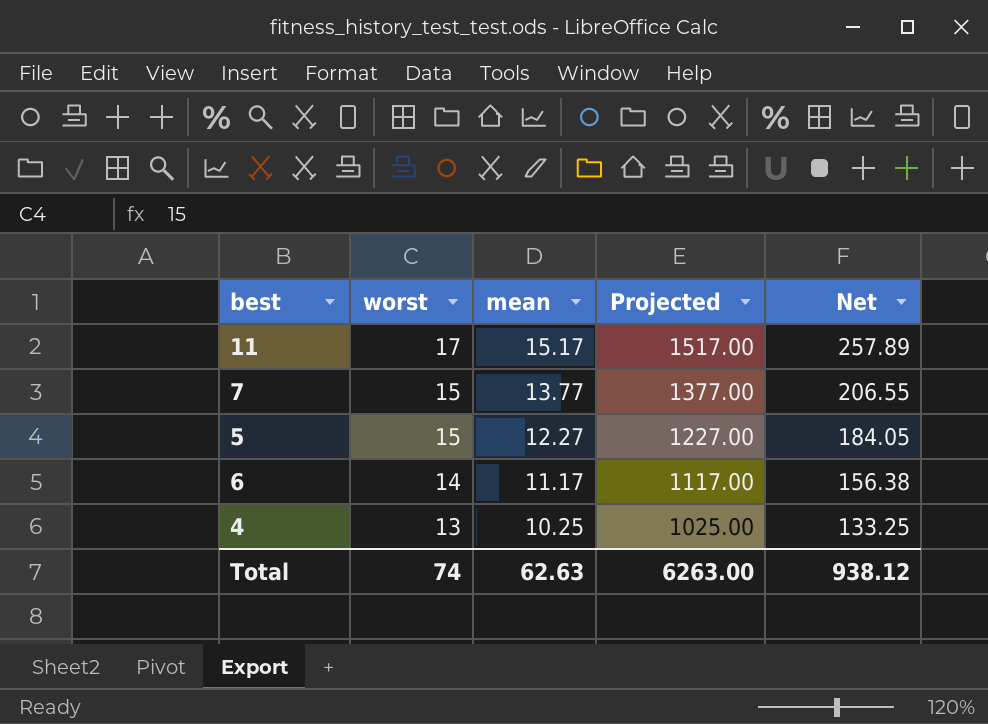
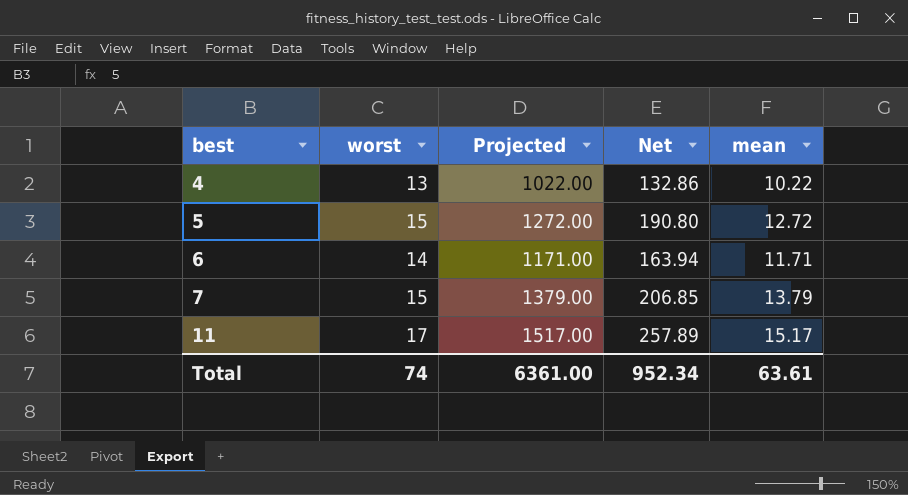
row order: worst descending -> best ascending
column mean | position: 3 -> 5
4 | Projected: 1025.00 -> 1022.00
4 | Net: 133.25 -> 132.86
4 | mean: 10.25 -> 10.22
5 | Projected: 1227.00 -> 1272.00
5 | Net: 184.05 -> 190.80
5 | mean: 12.27 -> 12.72
6 | Projected: 1117.00 -> 1171.00
6 | Net: 156.38 -> 163.94
6 | mean: 11.17 -> 11.71
7 | Projected: 1377.00 -> 1379.00
7 | Net: 206.55 -> 206.85
7 | mean: 13.77 -> 13.79
Total | Projected: 6263.00 -> 6361.00
Total | Net: 938.12 -> 952.34
Total | mean: 62.63 -> 63.61

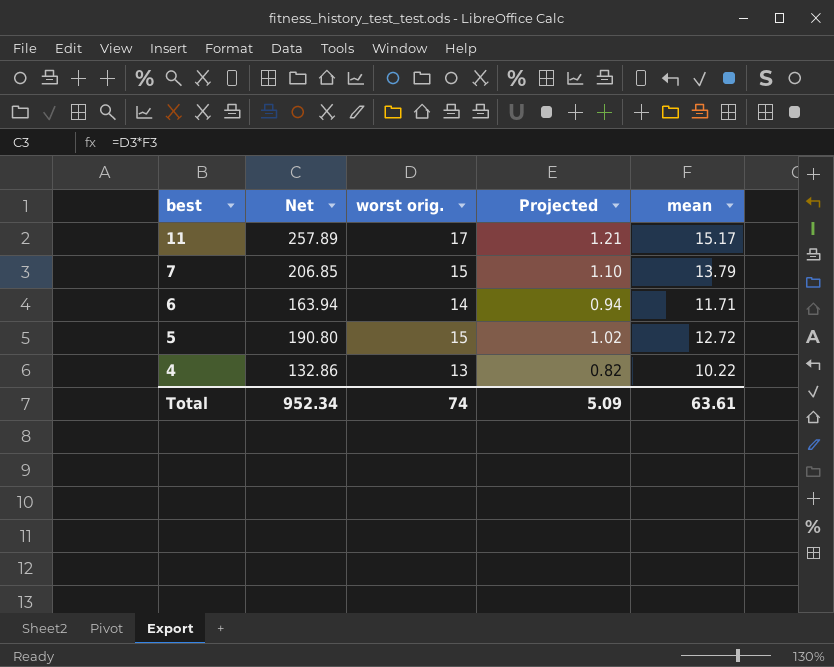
row order: best ascending -> best descending
column Net | position: 4 -> 2
column name: worst -> worst orig.
column Projected | formula: [mean] * 100 -> [mean] * 0.08
Total | Projected: 6361.00 -> 5.09

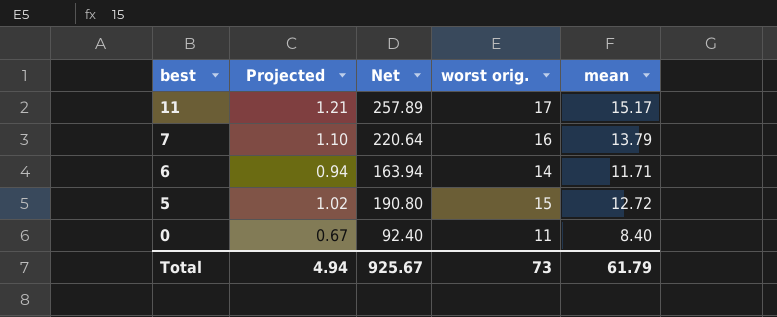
column Projected | position: 4 -> 2
row 4: 132.86 | 13 | 0.82 | 10.22 -> none
7 | Net: 206.85 -> 220.64
7 | worst orig.: 15 -> 16
row 0: none -> 0.67 | 92.40 | 11 | 8.40
Total | Projected: 5.09 -> 4.94
Total | Net: 952.34 -> 925.67
Total | worst orig.: 74 -> 73
Total | mean: 63.61 -> 61.79

